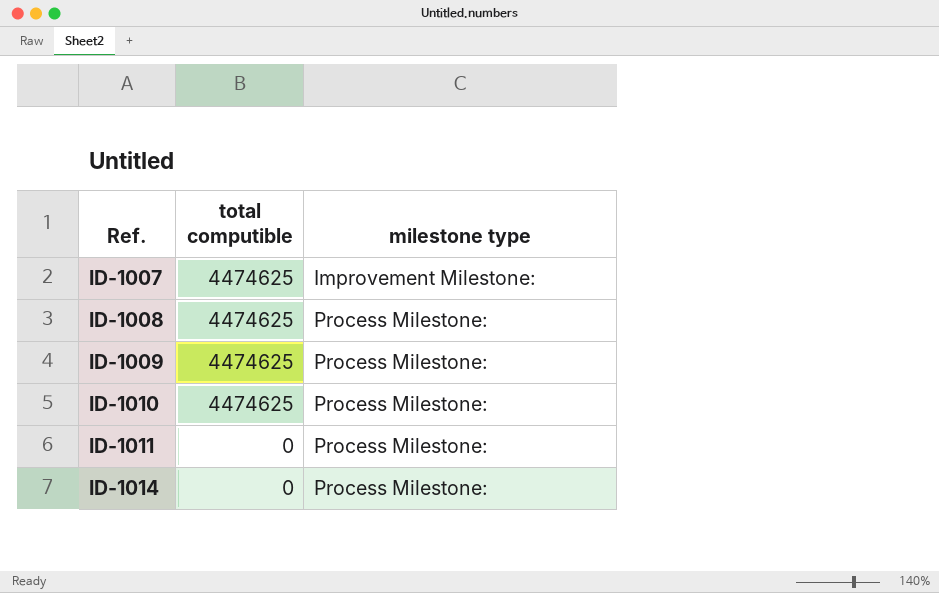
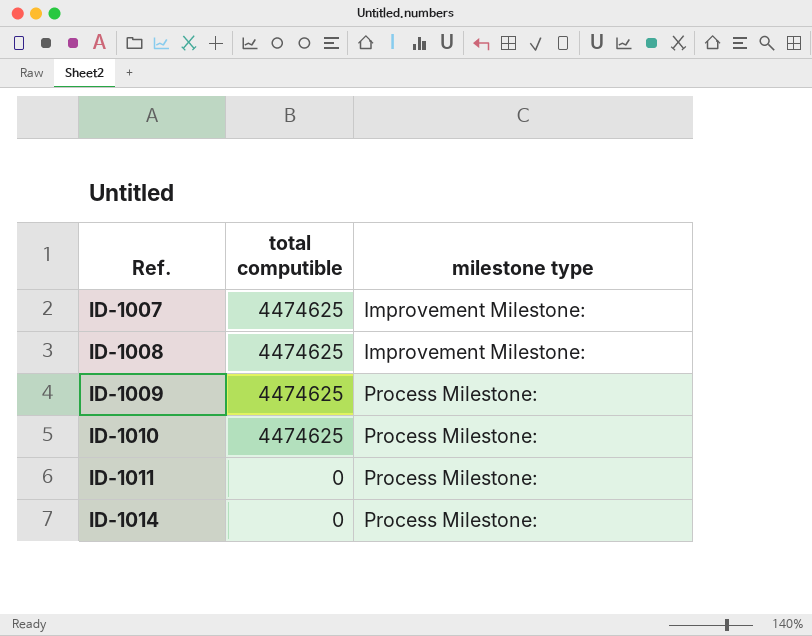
ID-1008 | milestone type: Process Milestone: -> Improvement Milestone:

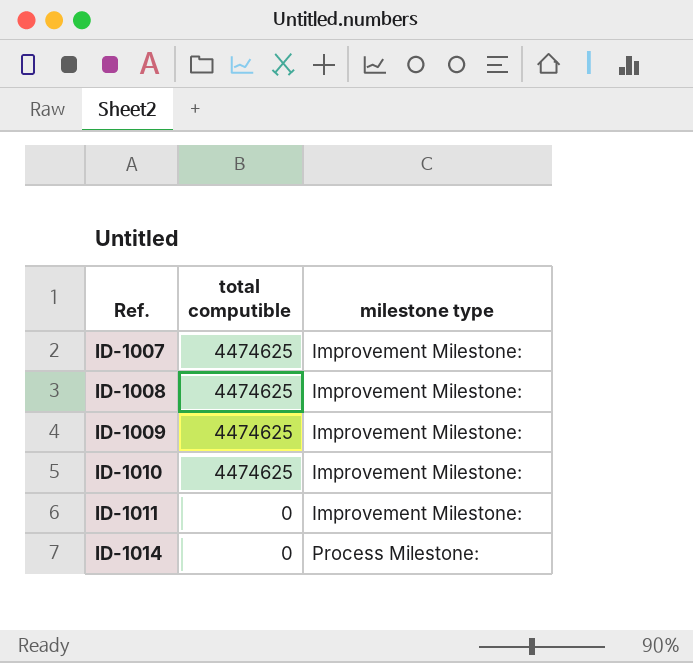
ID-1009 | milestone type: Process Milestone: -> Improvement Milestone:
ID-1010 | milestone type: Process Milestone: -> Improvement Milestone:
ID-1011 | milestone type: Process Milestone: -> Improvement Milestone:

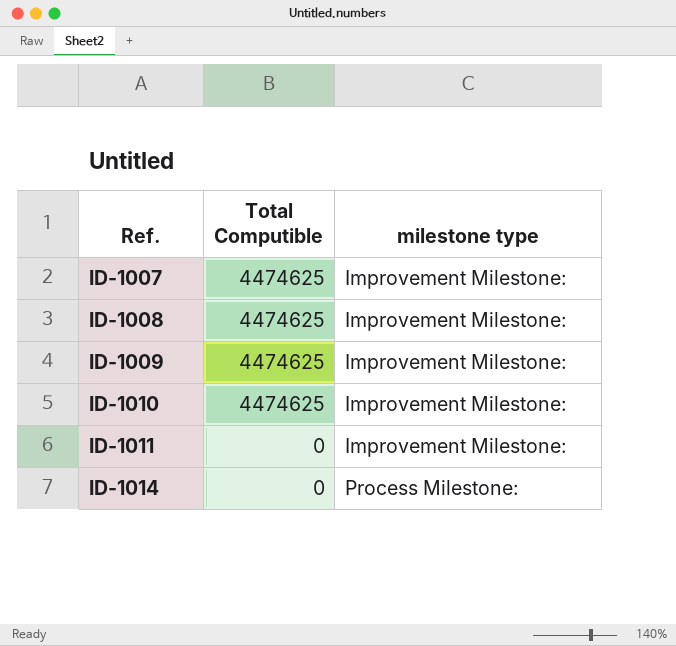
column name: total computible -> Total Computible

